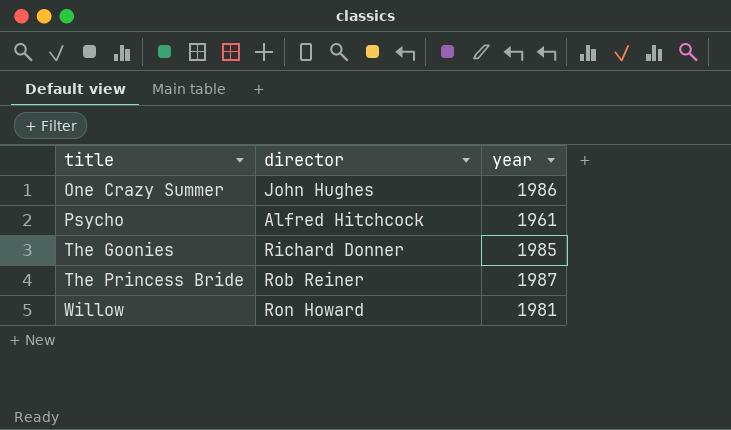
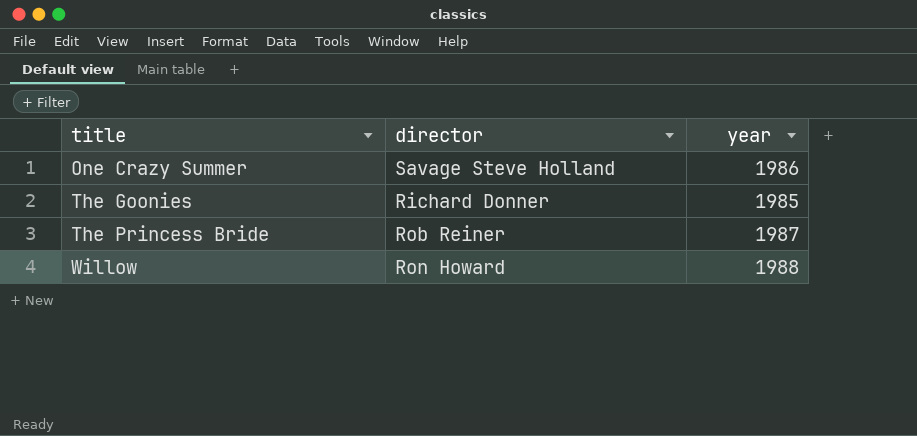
row Psycho: Alfred Hitchcock | 1961 -> none
One Crazy Summer | director: John Hughes -> Savage Steve Holland
Willow | year: 1981 -> 1988

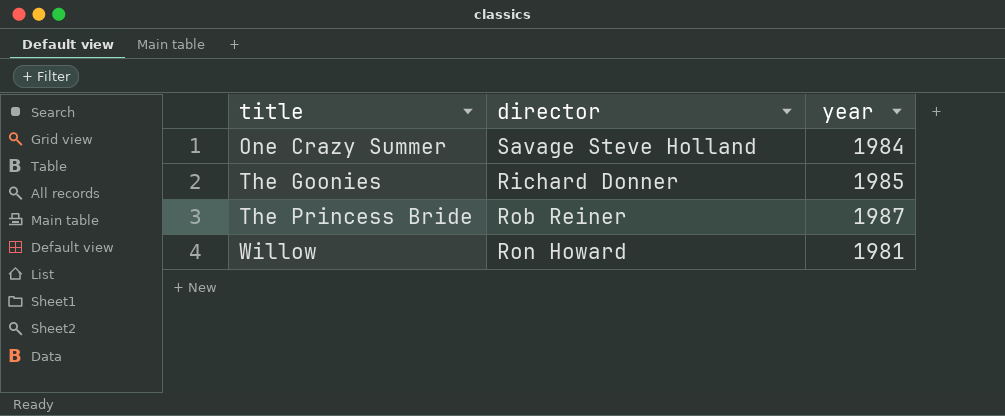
One Crazy Summer | year: 1986 -> 1984
Willow | year: 1988 -> 1981

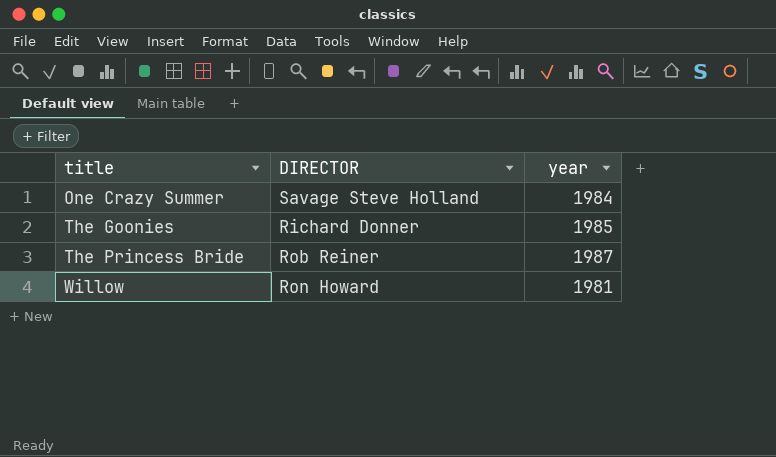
column name: director -> DIRECTOR

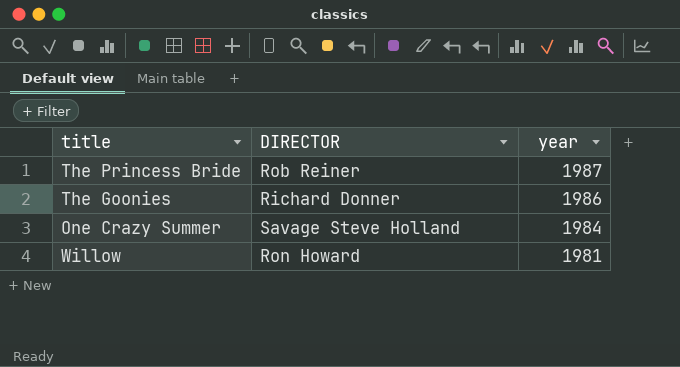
row order: title ascending -> year descending
The Goonies | year: 1985 -> 1986

